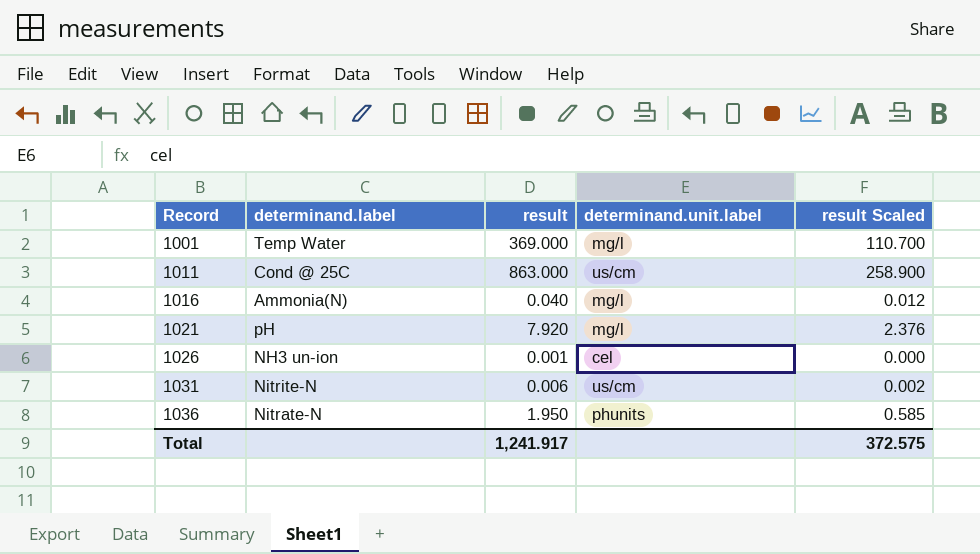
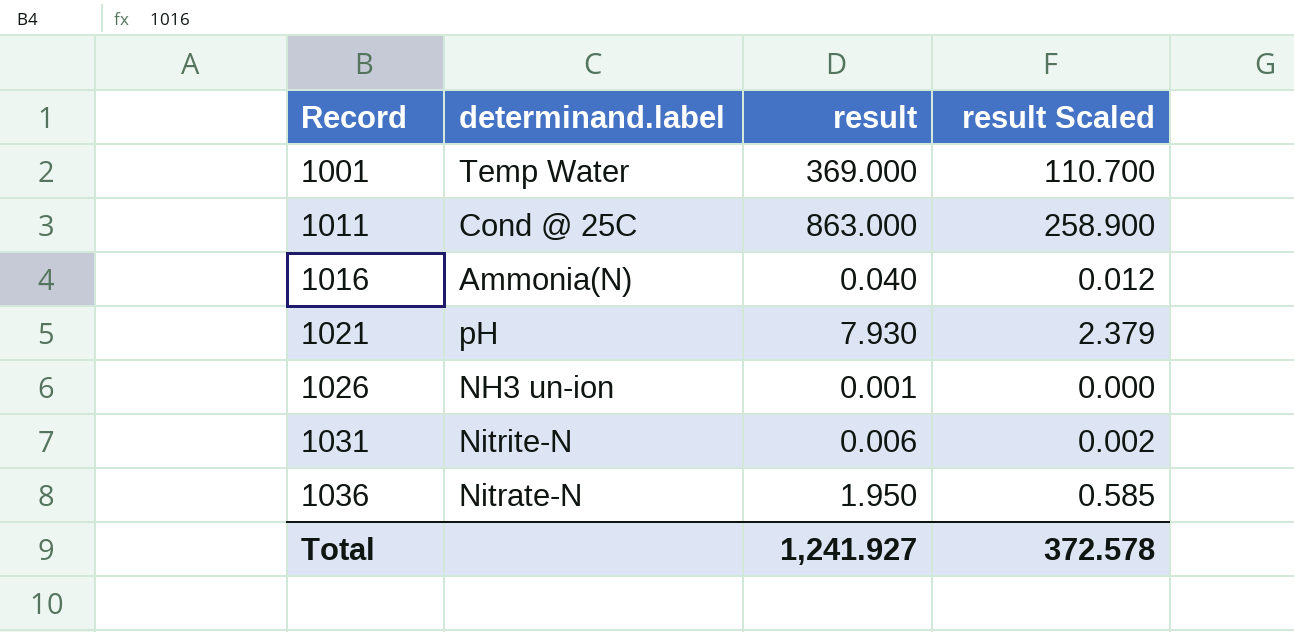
column determinand.unit.label | position: 4 -> none
1021 | result: 7.920 -> 7.930
1021 | result Scaled: 2.376 -> 2.379
Total | result: 1,241.917 -> 1,241.927
Total | result Scaled: 372.575 -> 372.578

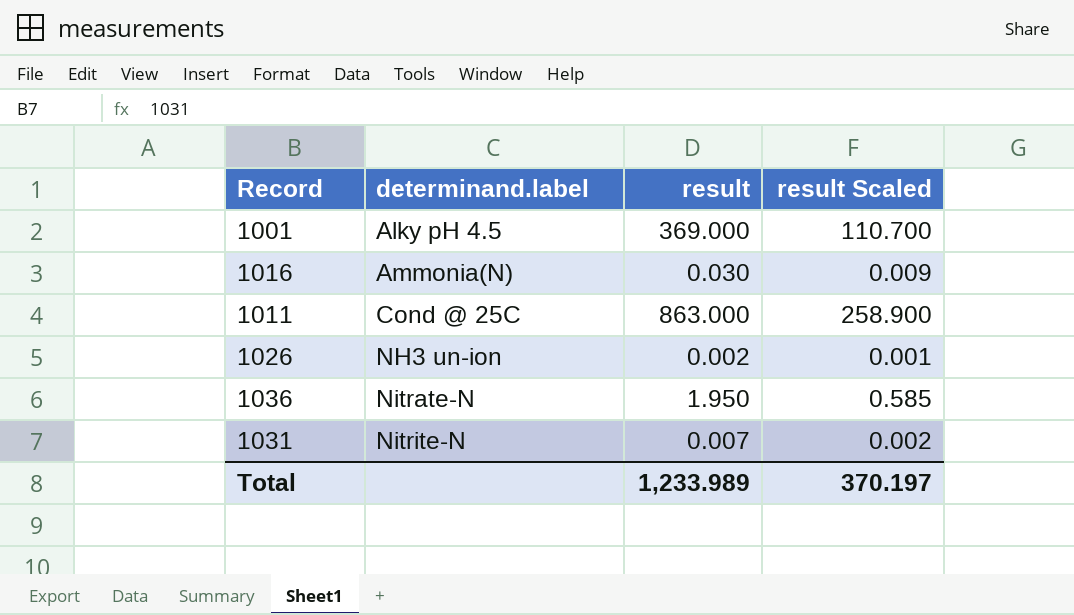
row order: Record ascending -> determinand.label ascending
row 1021: pH | 7.930 | 2.379 -> none
1001 | determinand.label: Temp Water -> Alky pH 4.5
1016 | result: 0.040 -> 0.030
1016 | result Scaled: 0.012 -> 0.009
1026 | result: 0.001 -> 0.002
1026 | result Scaled: 0.000 -> 0.001
1031 | result: 0.006 -> 0.007
Total | result: 1,241.927 -> 1,233.989
Total | result Scaled: 372.578 -> 370.197

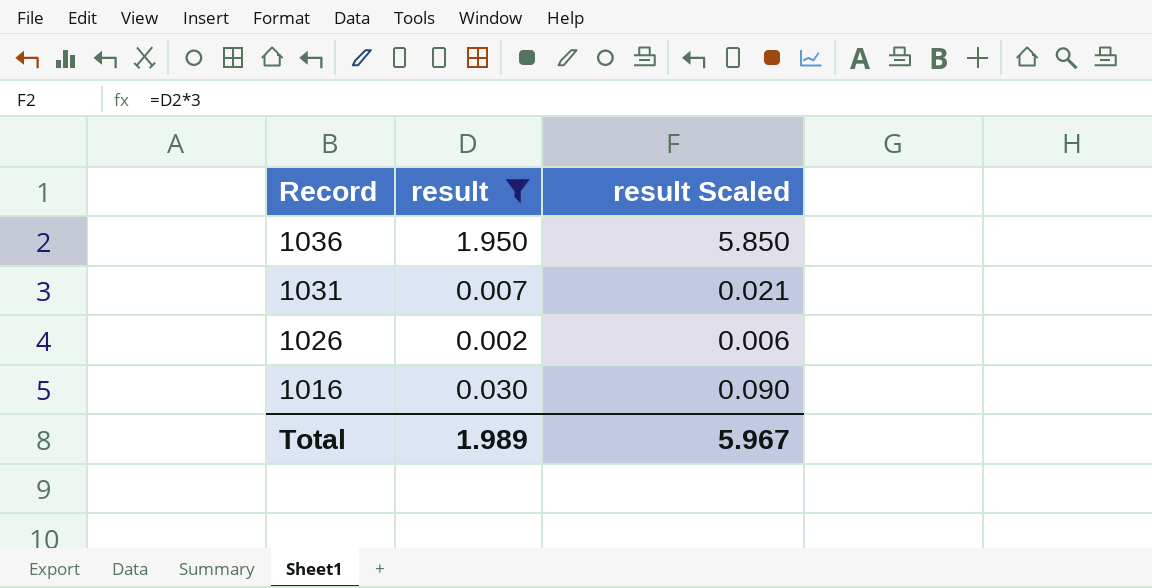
filter: none -> result <= 1.950
row order: determinand.label ascending -> Record descending
column determinand.label | position: 2 -> none
column result Scaled | formula: [result] * 0.3 -> [result] * 3
Total | result: 1,233.989 -> 1.989
Total | result Scaled: 370.197 -> 5.967

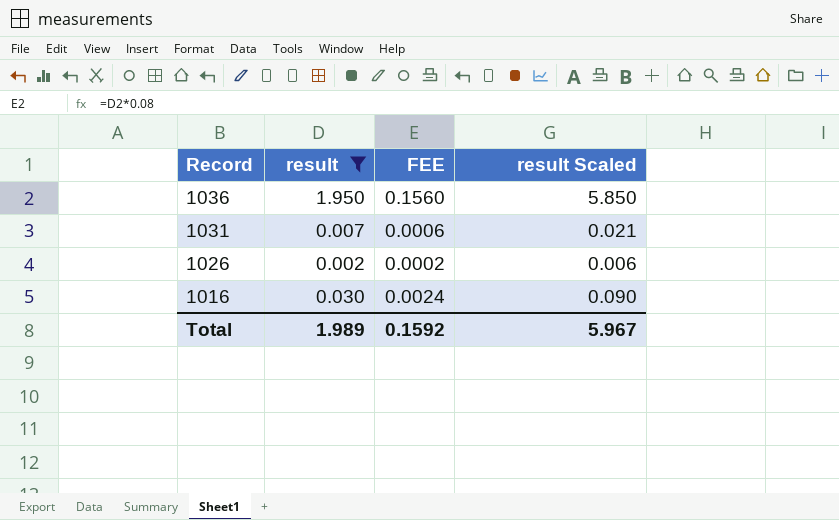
column FEE | formula: none -> [result] * 0.08

